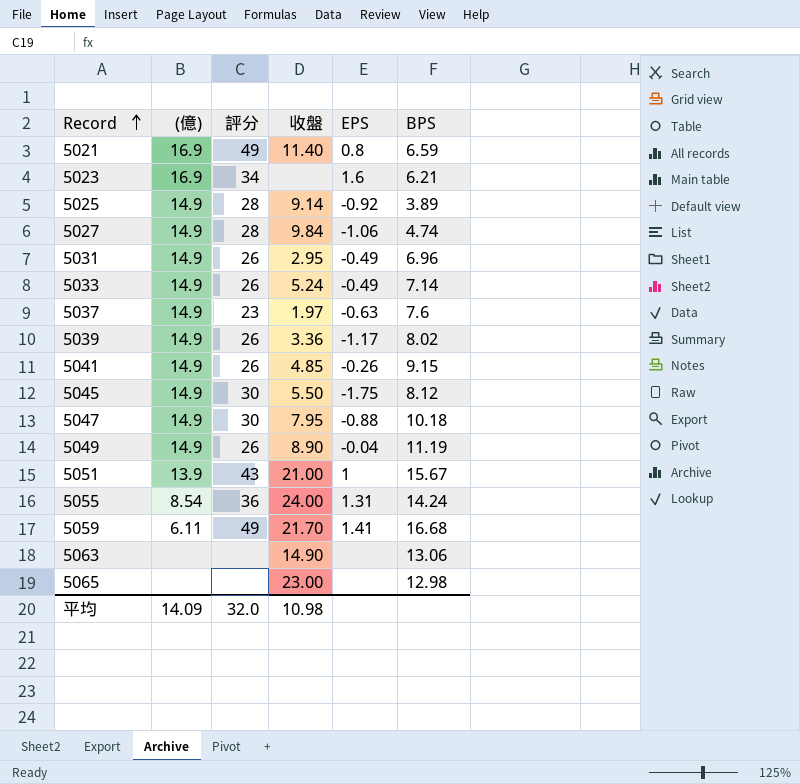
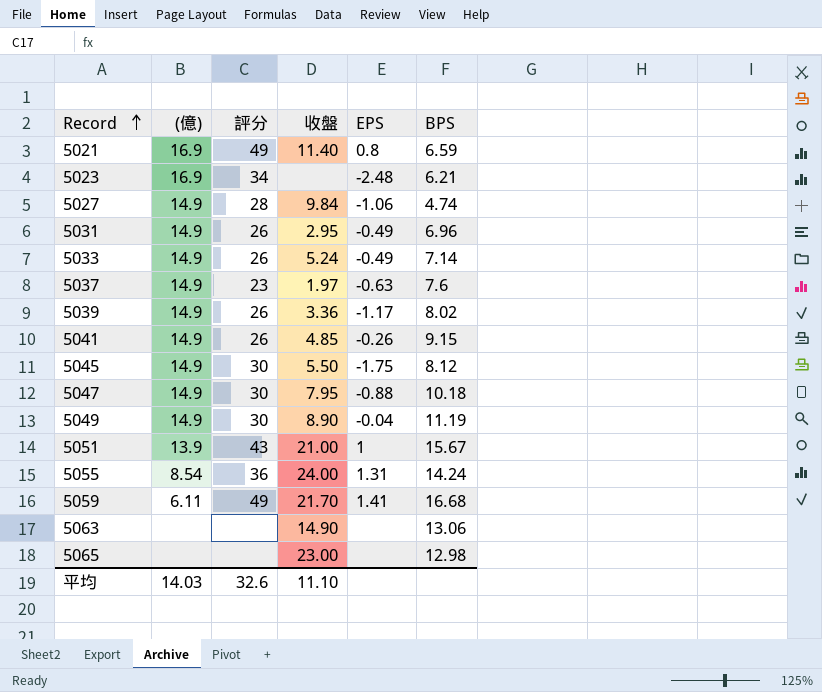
row 5025: 14.9 | 28 | 9.14 | -0.92 | 3.89 -> none
5023 | EPS: 1.6 -> -2.48
5049 | 評分: 26 -> 30
平均 | (億): 14.09 -> 14.03
平均 | 評分: 32.0 -> 32.6
平均 | 收盤: 10.98 -> 11.10

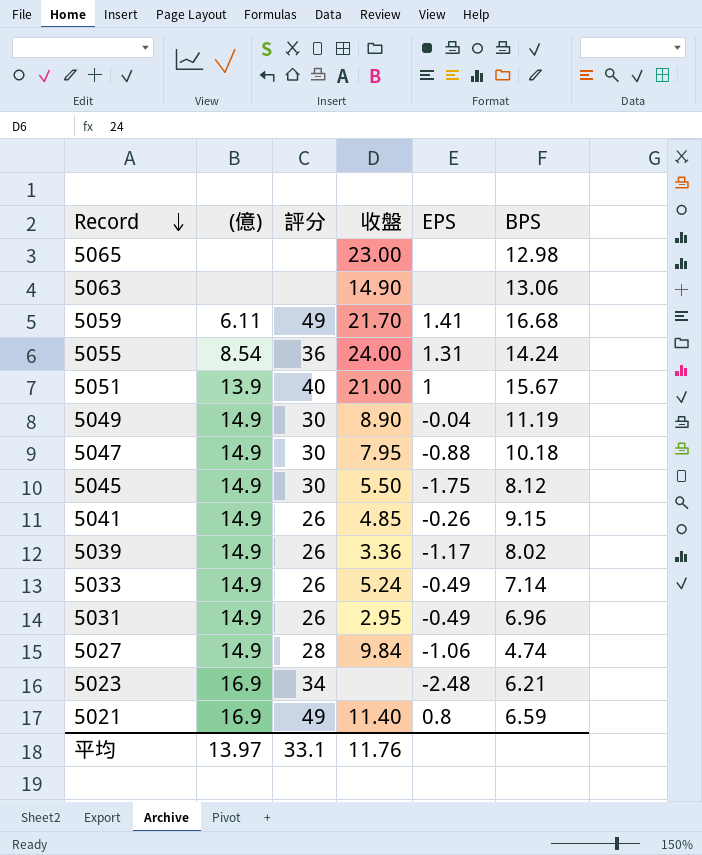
row order: Record ascending -> Record descending
row 5037: 14.9 | 23 | 1.97 | -0.63 | 7.6 -> none
5051 | 評分: 43 -> 40
平均 | (億): 14.03 -> 13.97
平均 | 評分: 32.6 -> 33.1
平均 | 收盤: 11.10 -> 11.76

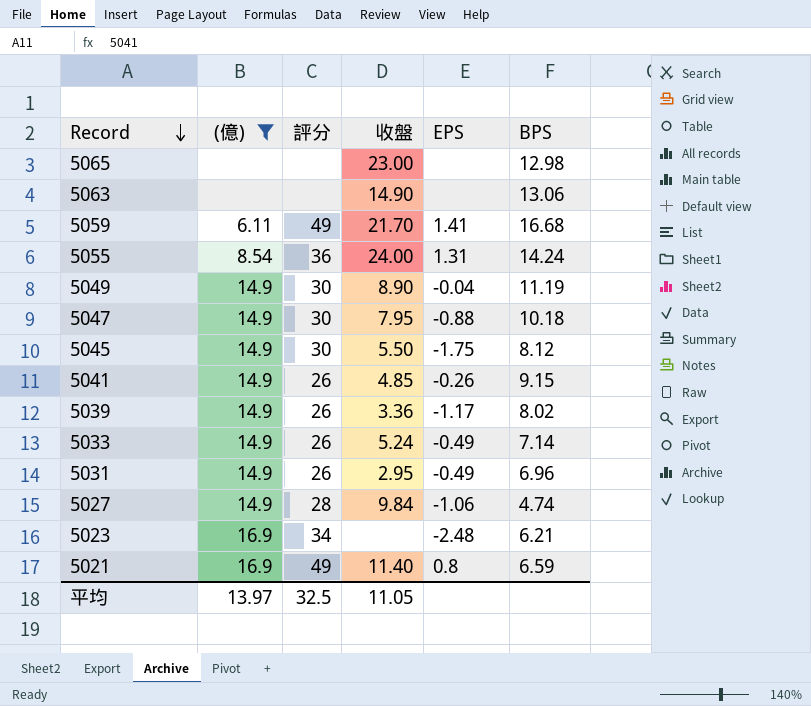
filter: none -> (億) != 13.9
平均 | 評分: 33.1 -> 32.5
平均 | 收盤: 11.76 -> 11.05

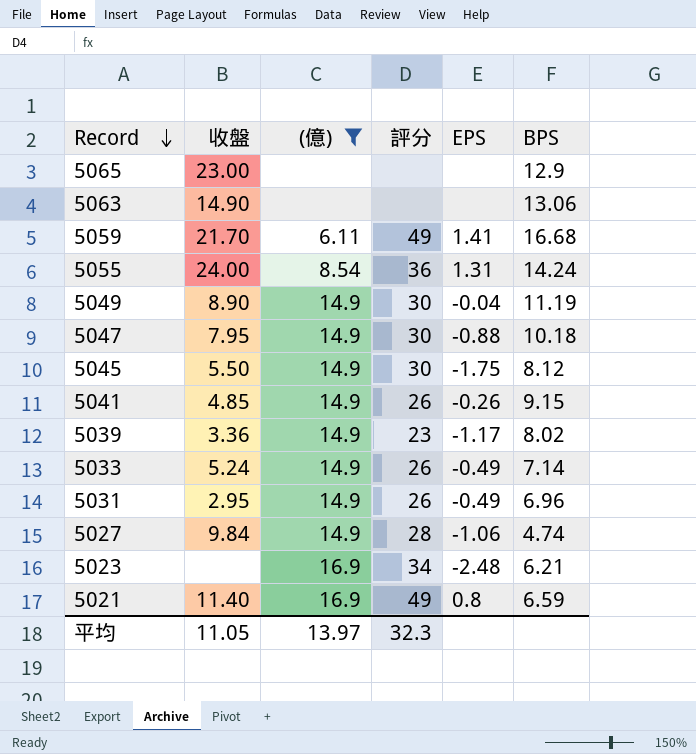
column 收盤 | position: 4 -> 2
5065 | BPS: 12.98 -> 12.9
5039 | 評分: 26 -> 23
平均 | 評分: 32.5 -> 32.3

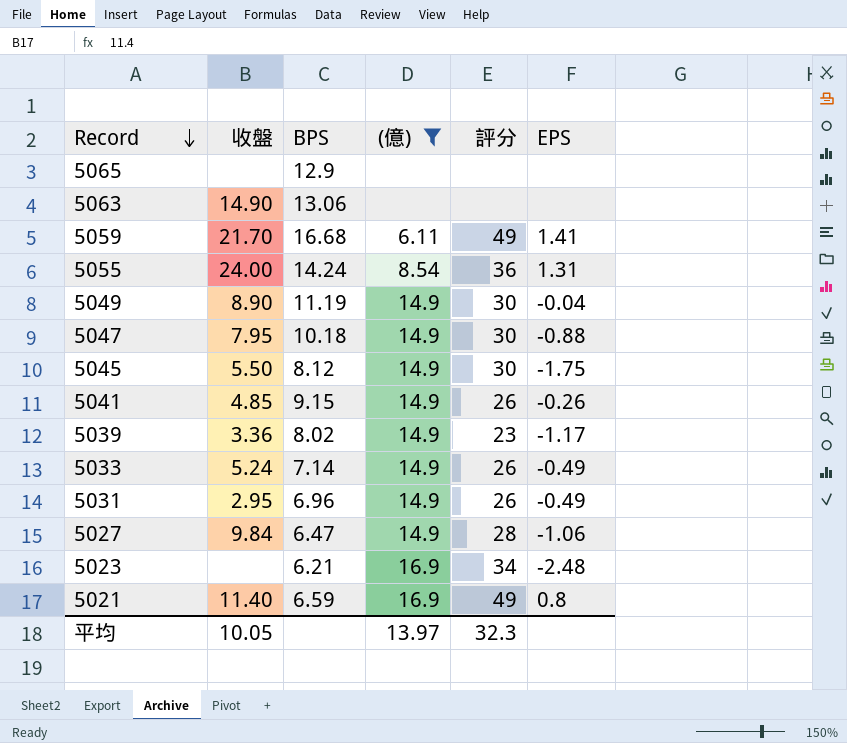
column BPS | position: 6 -> 3
5065 | 收盤: 23.00 -> none
5027 | BPS: 4.74 -> 6.47
平均 | 收盤: 11.05 -> 10.05

